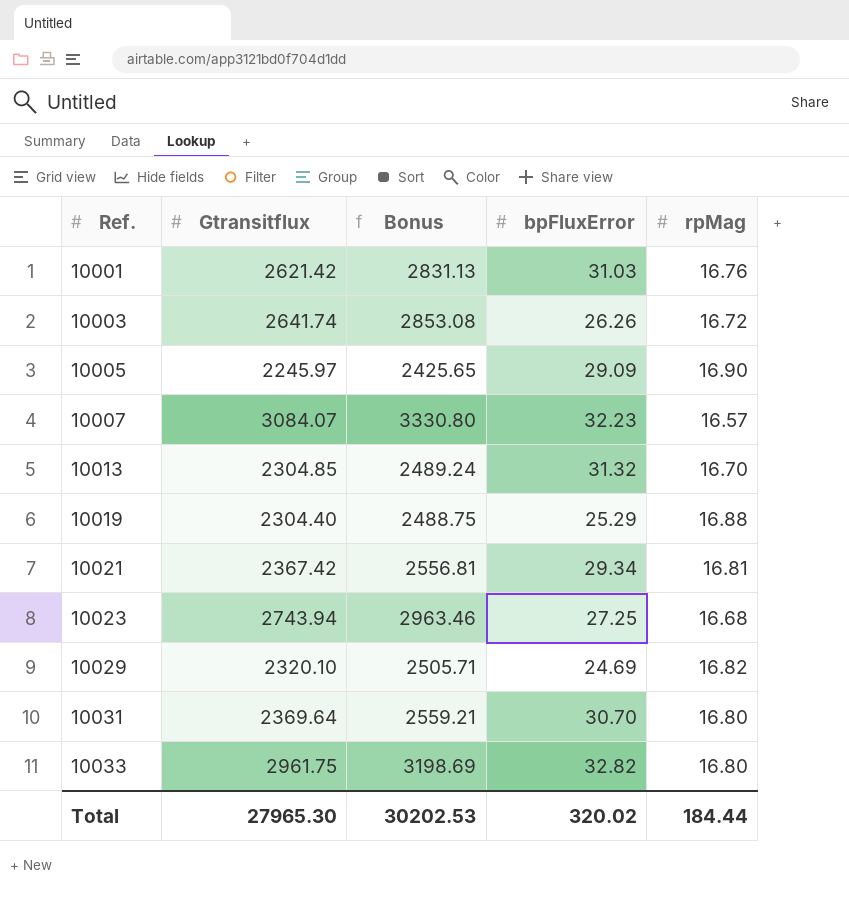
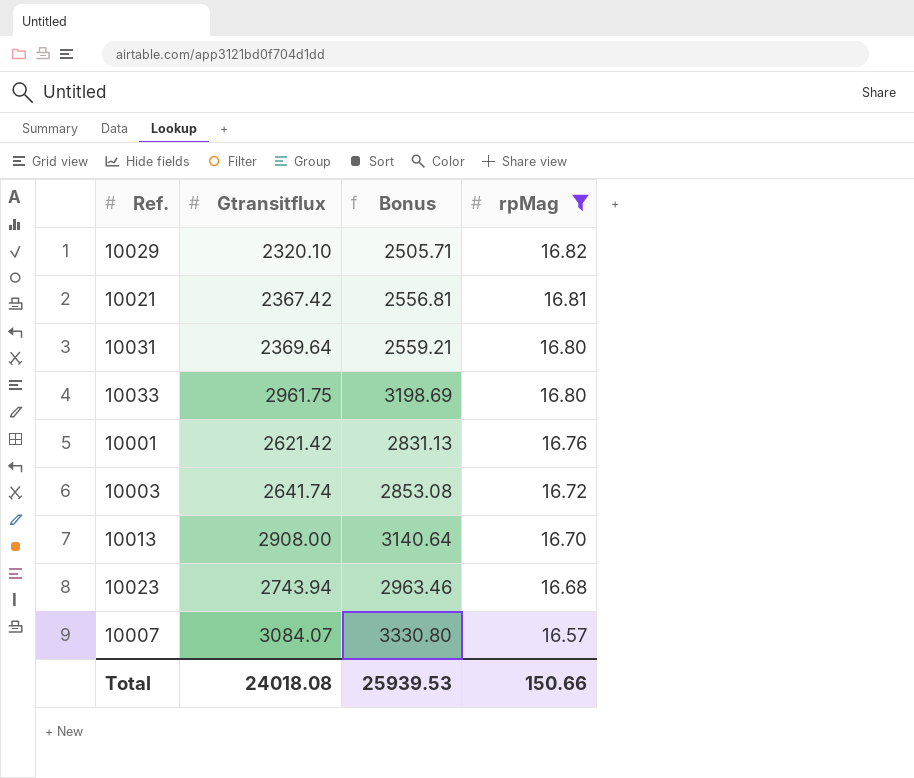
filter: none -> rpMag <= 16.82
row order: Ref. ascending -> rpMag descending
column bpFluxError | position: 4 -> none
10013 | Gtransitflux: 2304.85 -> 2908.00
10013 | Bonus: 2489.24 -> 3140.64
Total | Gtransitflux: 27965.30 -> 24018.08
Total | Bonus: 30202.53 -> 25939.53
Total | rpMag: 184.44 -> 150.66

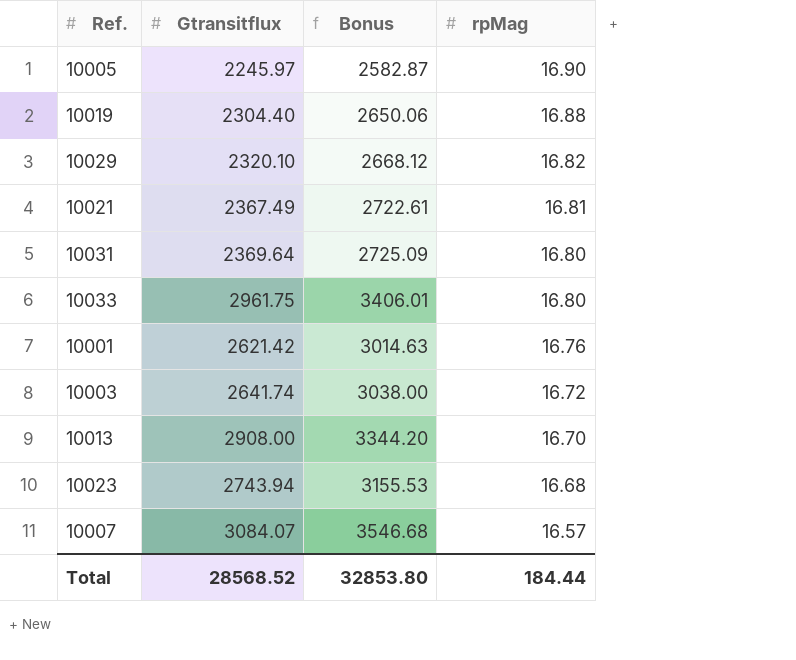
filter: rpMag <= 16.82 -> none
column Bonus | formula: [Gtransitflux] * 1.08 -> [Gtransitflux] * 1.15
10021 | Gtransitflux: 2367.42 -> 2367.49
Total | Gtransitflux: 24018.08 -> 28568.52
Total | Bonus: 25939.53 -> 32853.80
Total | rpMag: 150.66 -> 184.44

